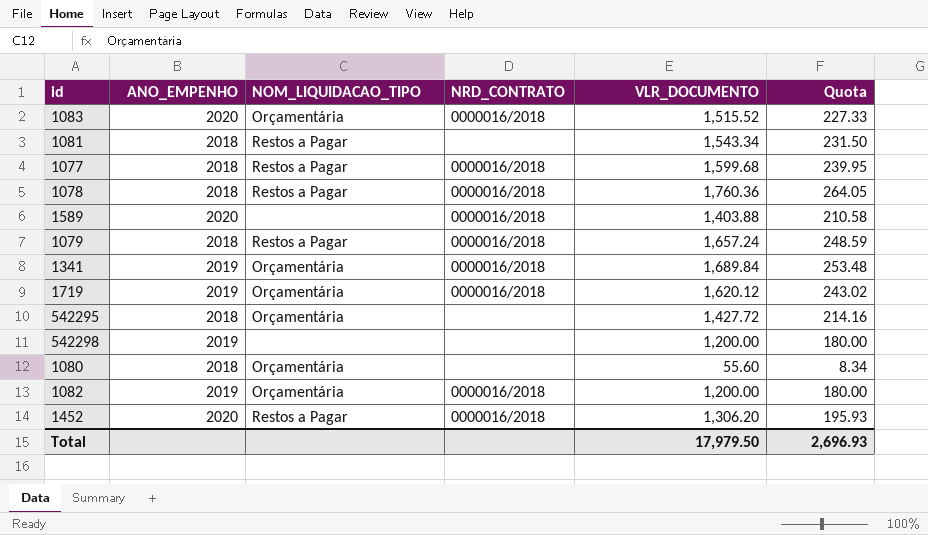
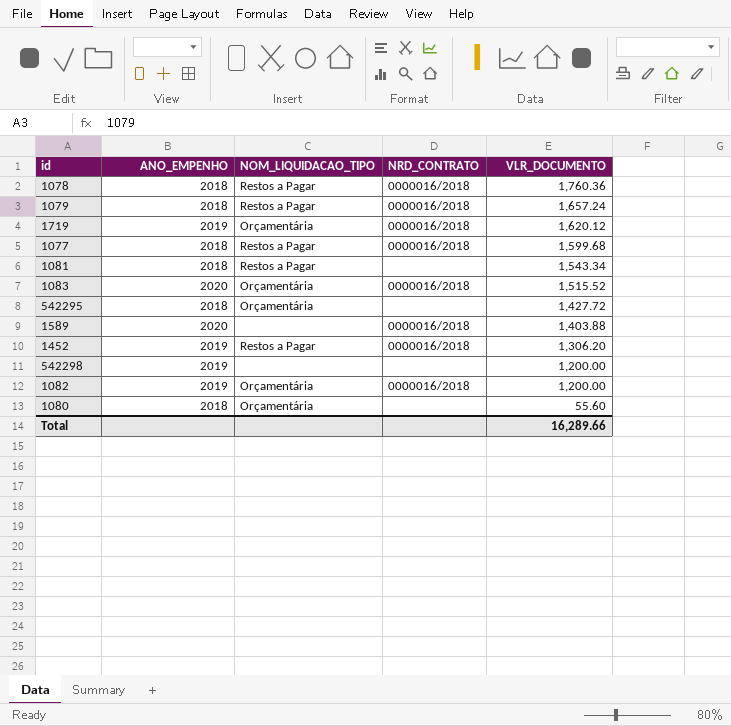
row order: none -> VLR_DOCUMENTO descending
column Quota | formula: [VLR_DOCUMENTO] * 0.15 -> none
row 1341: 2019 | Orçamentária | 0000016/2018 | 1,689.84 | 253.48 -> none
1452 | ANO_EMPENHO: 2020 -> 2019
Total | VLR_DOCUMENTO: 17,979.50 -> 16,289.66

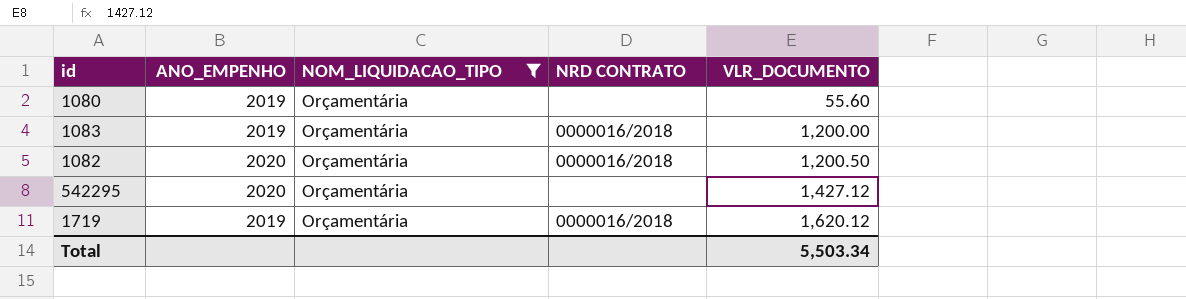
filter: none -> NOM_LIQUIDACAO_TIPO = Orçamentária
row order: VLR_DOCUMENTO descending -> VLR_DOCUMENTO ascending
column name: NRD_CONTRATO -> NRD CONTRATO
1080 | ANO_EMPENHO: 2018 -> 2019
1083 | ANO_EMPENHO: 2020 -> 2019
1083 | VLR_DOCUMENTO: 1,515.52 -> 1,200.00
1082 | ANO_EMPENHO: 2019 -> 2020
1082 | VLR_DOCUMENTO: 1,200.00 -> 1,200.50
542295 | ANO_EMPENHO: 2018 -> 2020
542295 | VLR_DOCUMENTO: 1,427.72 -> 1,427.12
Total | VLR_DOCUMENTO: 16,289.66 -> 5,503.34

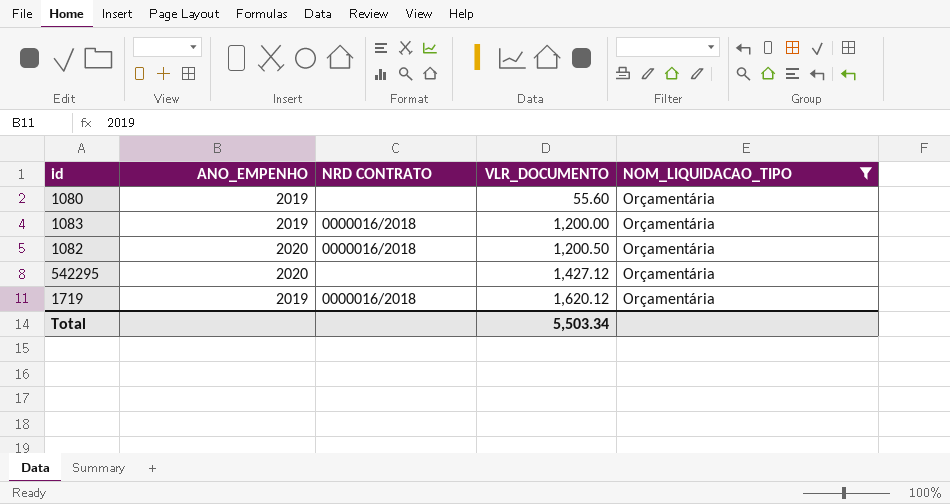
column NOM_LIQUIDACAO_TIPO | position: 3 -> 5

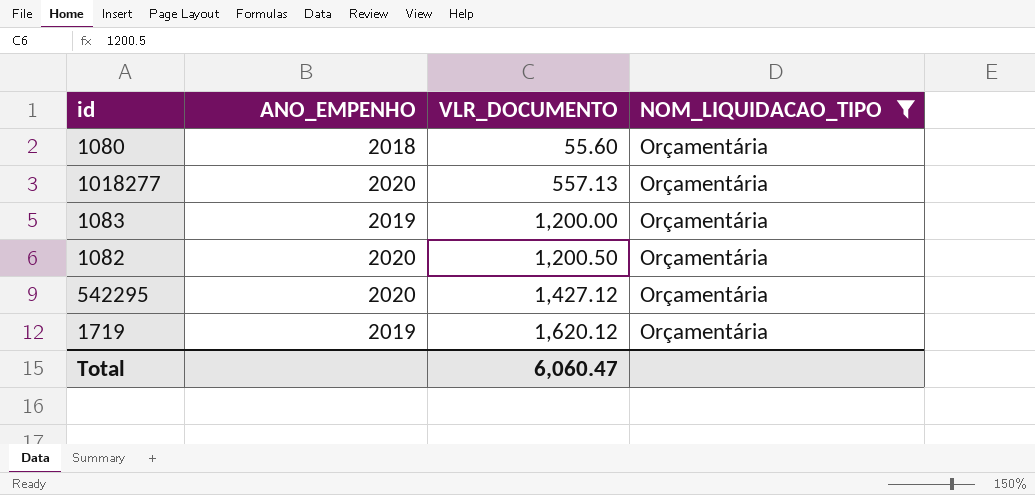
column NRD CONTRATO | position: 3 -> none
1080 | ANO_EMPENHO: 2019 -> 2018
row 1018277: none -> 2020 | 557.13 | Orçamentária
Total | VLR_DOCUMENTO: 5,503.34 -> 6,060.47

